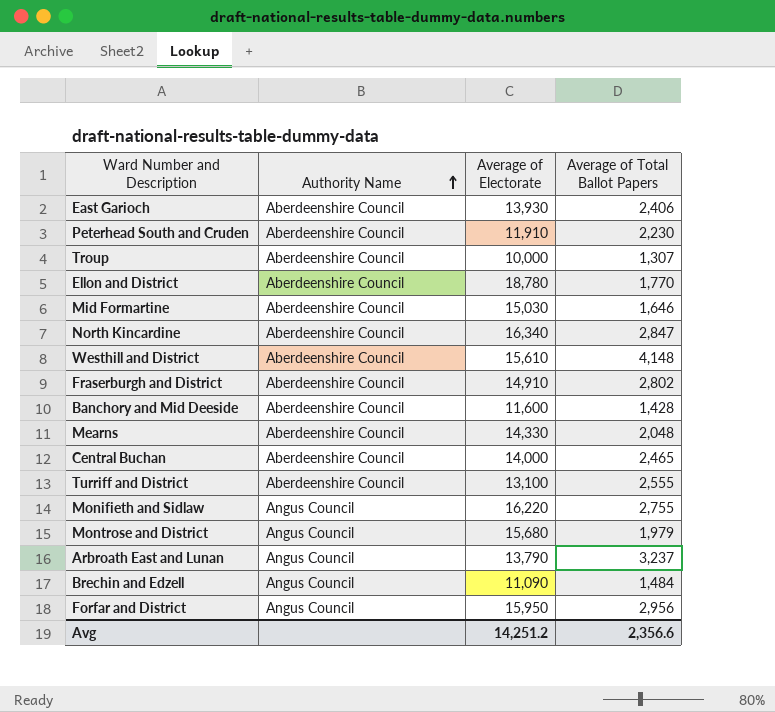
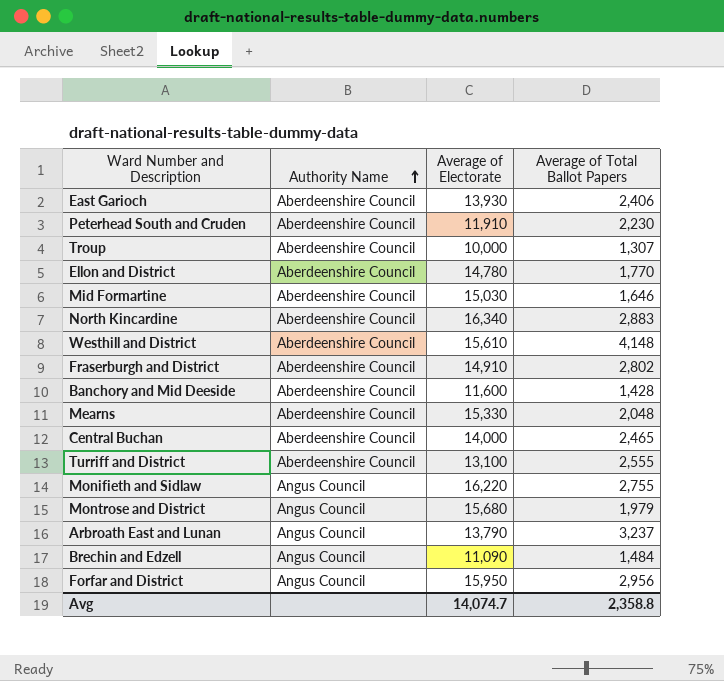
Ellon and District | Average of Electorate: 18,780 -> 14,780
North Kincardine | Average of Total Ballot Papers: 2,847 -> 2,883
Mearns | Average of Electorate: 14,330 -> 15,330
Avg | Average of Electorate: 14,251.2 -> 14,074.7
Avg | Average of Total Ballot Papers: 2,356.6 -> 2,358.8

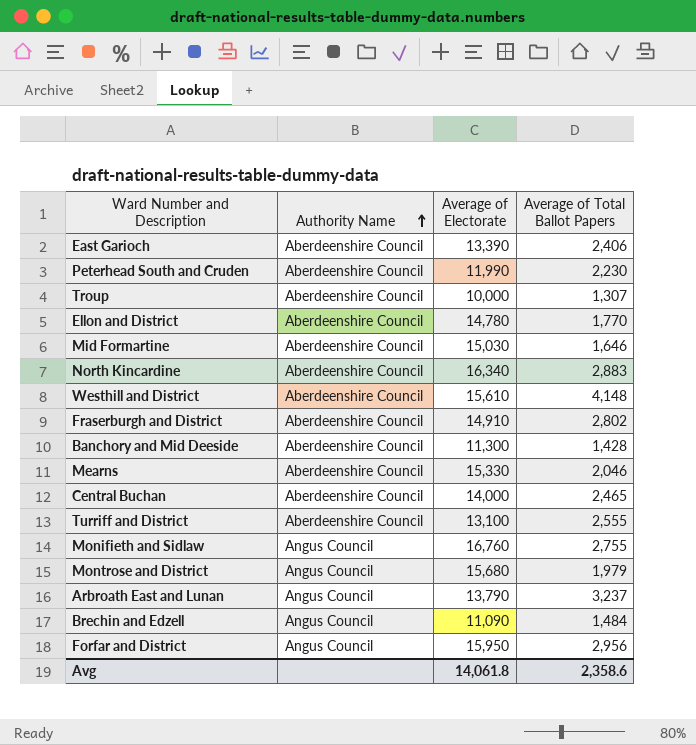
East Garioch | Average of Electorate: 13,930 -> 13,390
Peterhead South and Cruden | Average of Electorate: 11,910 -> 11,990
Banchory and Mid Deeside | Average of Electorate: 11,600 -> 11,300
Mearns | Average of Total Ballot Papers: 2,048 -> 2,046
Monifieth and Sidlaw | Average of Electorate: 16,220 -> 16,760
Avg | Average of Electorate: 14,074.7 -> 14,061.8
Avg | Average of Total Ballot Papers: 2,358.8 -> 2,358.6

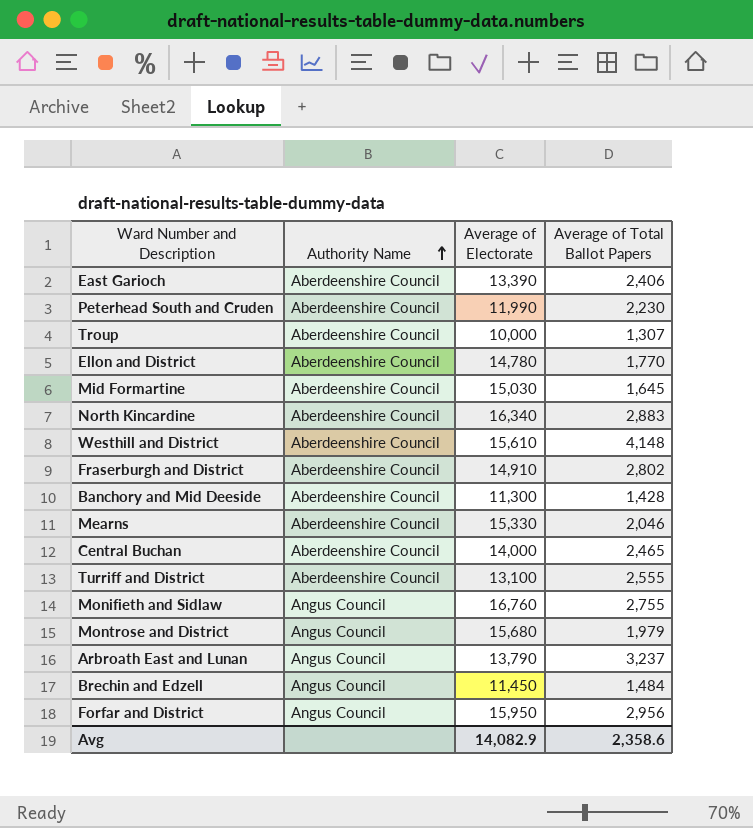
Mid Formartine | Average of Total Ballot Papers: 1,646 -> 1,645
Brechin and Edzell | Average of Electorate: 11,090 -> 11,450
Avg | Average of Electorate: 14,061.8 -> 14,082.9

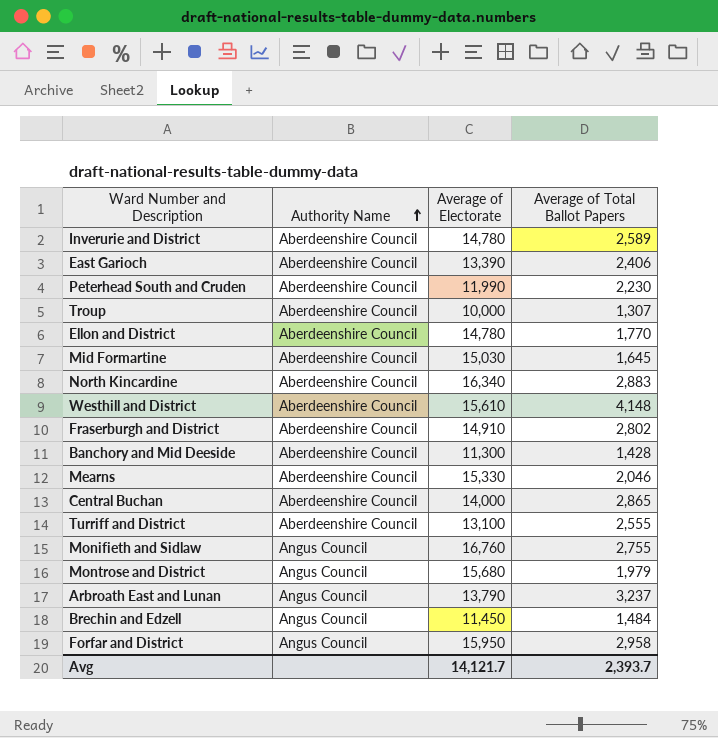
row Inverurie and District: none -> Aberdeenshire Council | 14,780 | 2,589
Central Buchan | Average of Total Ballot Papers: 2,465 -> 2,865
Forfar and District | Average of Total Ballot Papers: 2,956 -> 2,958
Avg | Average of Electorate: 14,082.9 -> 14,121.7
Avg | Average of Total Ballot Papers: 2,358.6 -> 2,393.7

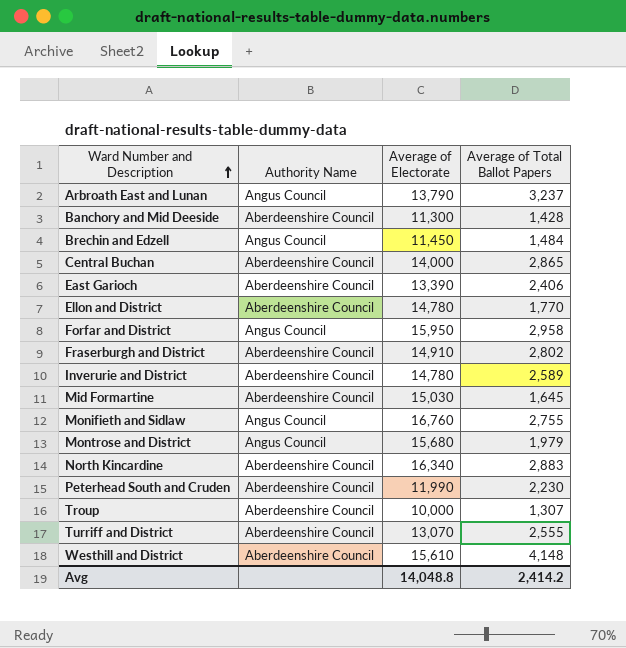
row order: Authority Name ascending -> Ward Number and Description ascending
row Mearns: Aberdeenshire Council | 15,330 | 2,046 -> none
Turriff and District | Average of Electorate: 13,100 -> 13,070
Avg | Average of Electorate: 14,121.7 -> 14,048.8
Avg | Average of Total Ballot Papers: 2,393.7 -> 2,414.2

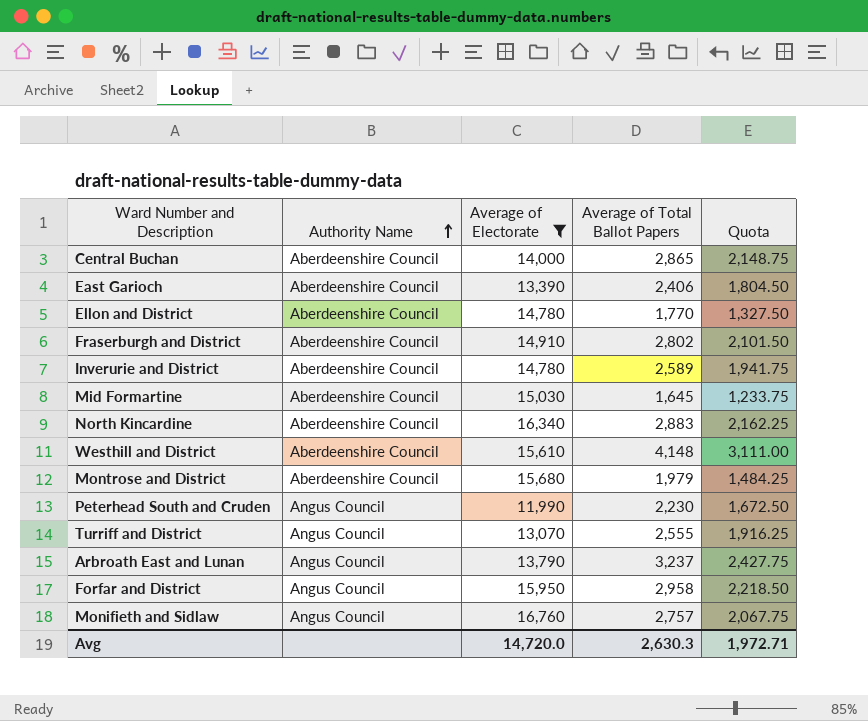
filter: none -> Average of Electorate >= 11,990
row order: Ward Number and Description ascending -> Authority Name ascending
column Quota | formula: none -> [Average of Total Ballot Papers] * 0.75
Montrose and District | Authority Name: Angus Council -> Aberdeenshire Council
Peterhead South and Cruden | Authority Name: Aberdeenshire Council -> Angus Council
Turriff and District | Authority Name: Aberdeenshire Council -> Angus Council
Monifieth and Sidlaw | Average of Total Ballot Papers: 2,755 -> 2,757
Avg | Average of Electorate: 14,048.8 -> 14,720.0
Avg | Average of Total Ballot Papers: 2,414.2 -> 2,630.3

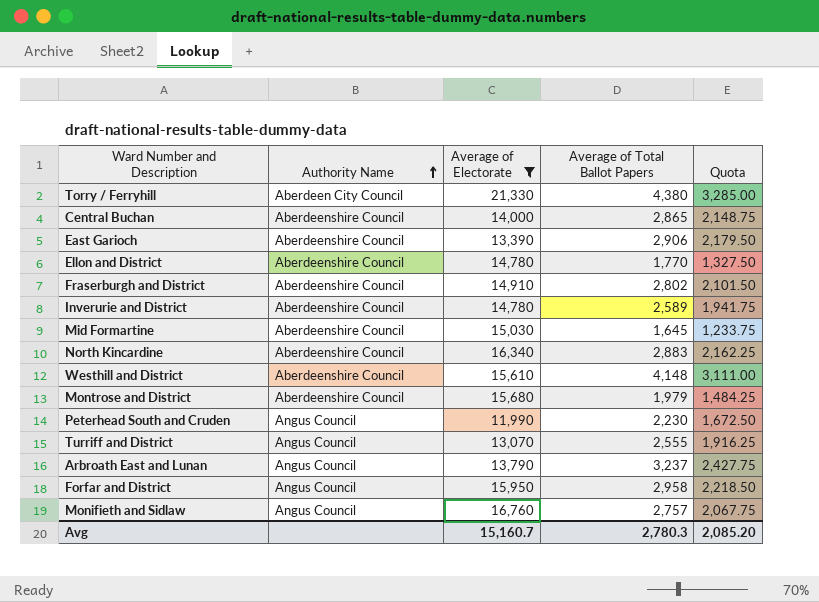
row Torry / Ferryhill: none -> Aberdeen City Council | 21,330 | 4,380 | 3,285.00
East Garioch | Average of Total Ballot Papers: 2,406 -> 2,906
East Garioch | Quota: 1,804.50 -> 2,179.50
Avg | Average of Electorate: 14,720.0 -> 15,160.7
Avg | Average of Total Ballot Papers: 2,630.3 -> 2,780.3
Avg | Quota: 1,972.71 -> 2,085.20

